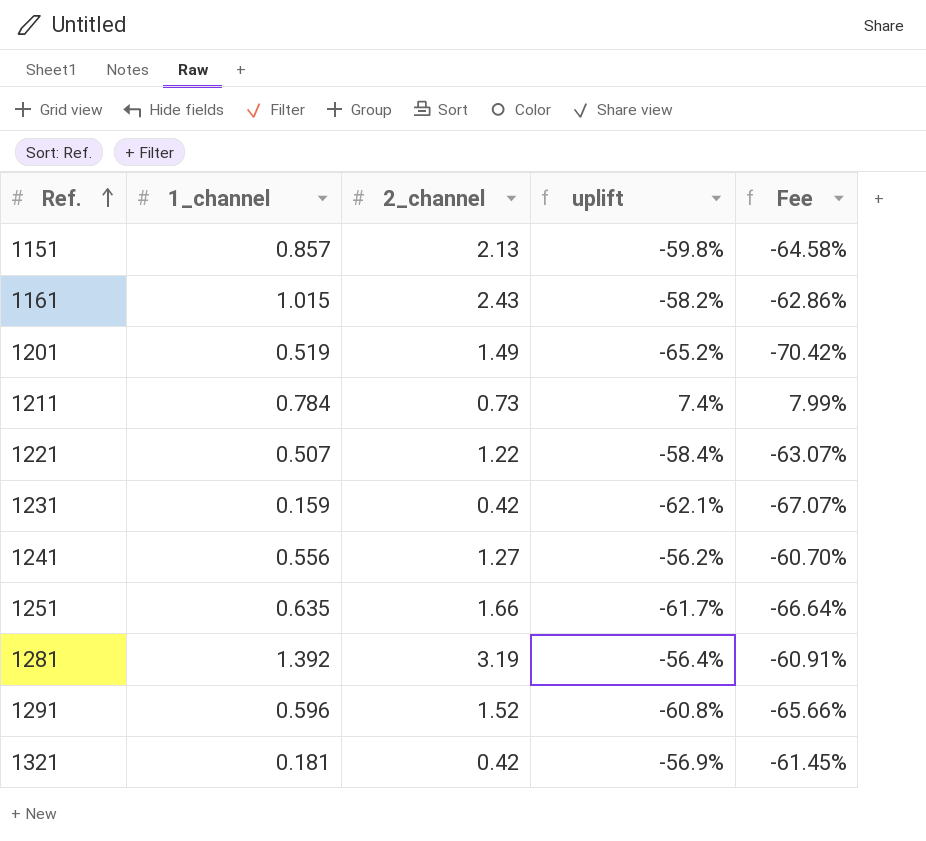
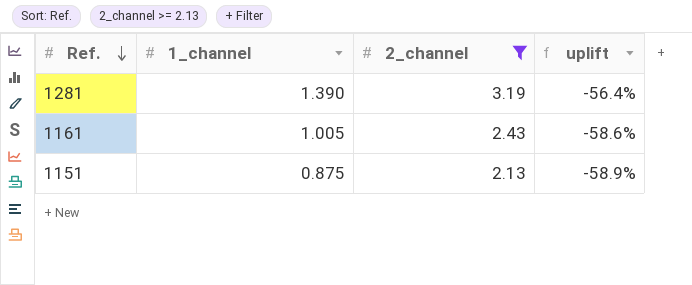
filter: none -> 2_channel >= 2.13
row order: Ref. ascending -> Ref. descending
column Fee | formula: [uplift] * 1.08 -> none
1281 | 1_channel: 1.392 -> 1.390
1161 | 1_channel: 1.015 -> 1.005
1161 | uplift: -58.2% -> -58.6%
1151 | 1_channel: 0.857 -> 0.875
1151 | uplift: -59.8% -> -58.9%

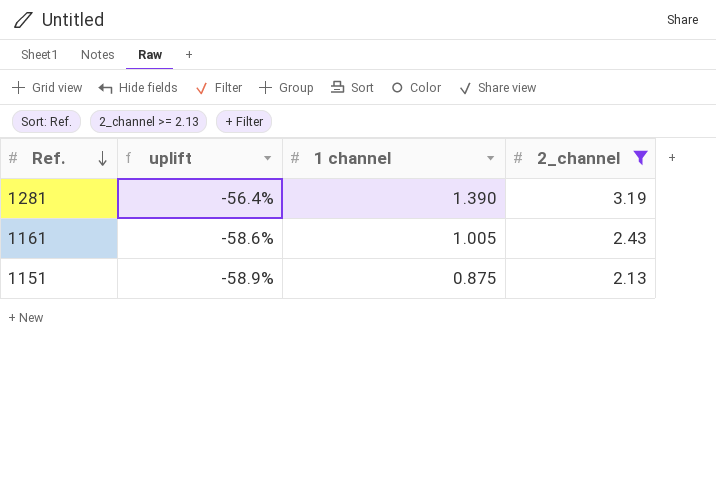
column uplift | position: 4 -> 2
column name: 1_channel -> 1 channel

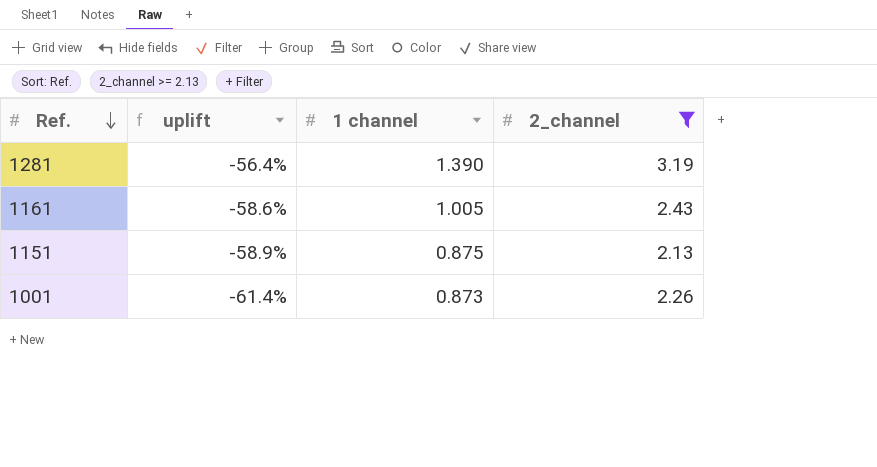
row 1001: none -> -61.4% | 0.873 | 2.26

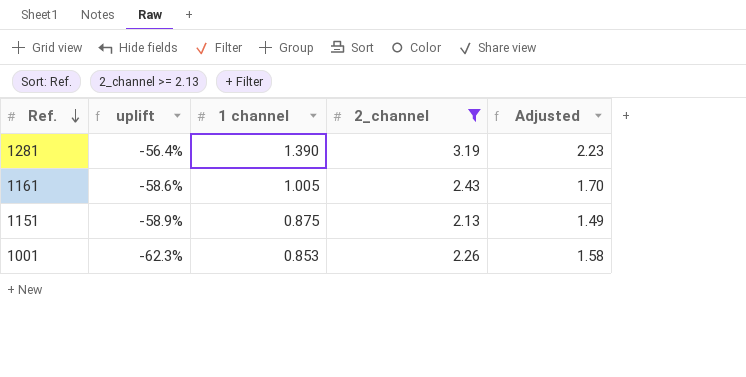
column Adjusted | formula: none -> [2_channel] * 0.7
1001 | uplift: -61.4% -> -62.3%
1001 | 1 channel: 0.873 -> 0.853

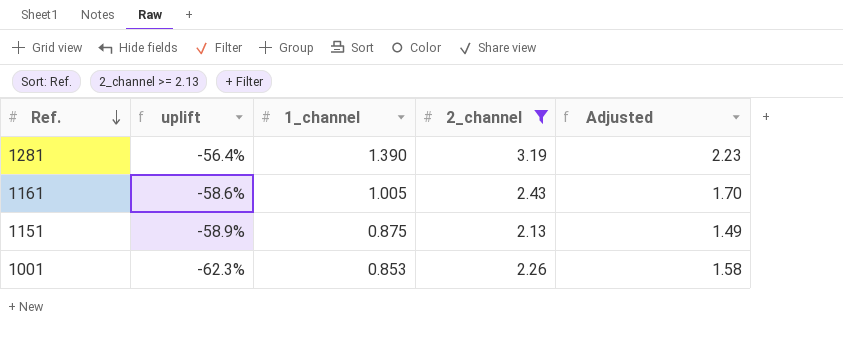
column name: 1 channel -> 1_channel

